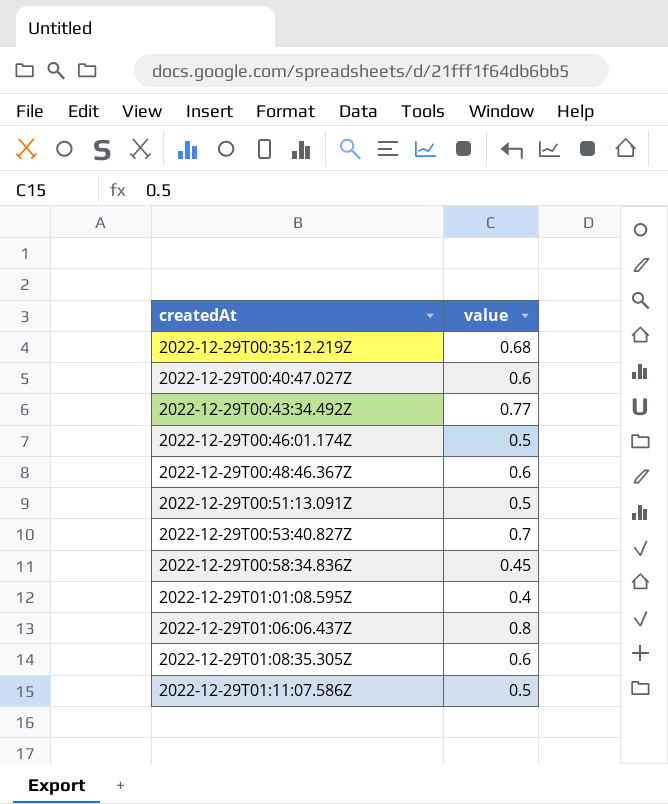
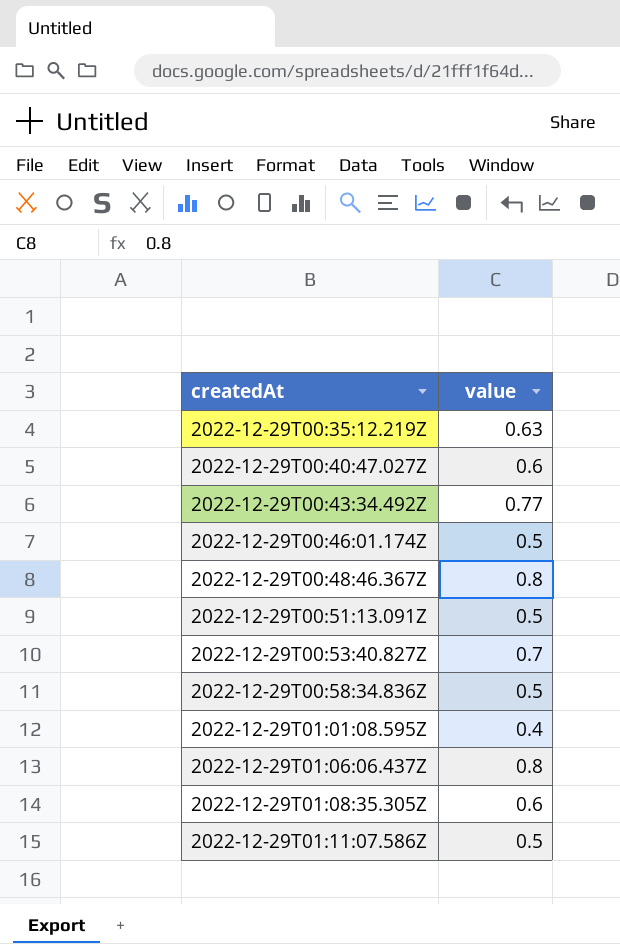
2022-12-29T00:35:12.219Z | value: 0.68 -> 0.63
2022-12-29T00:48:46.367Z | value: 0.6 -> 0.8
2022-12-29T00:58:34.836Z | value: 0.45 -> 0.5

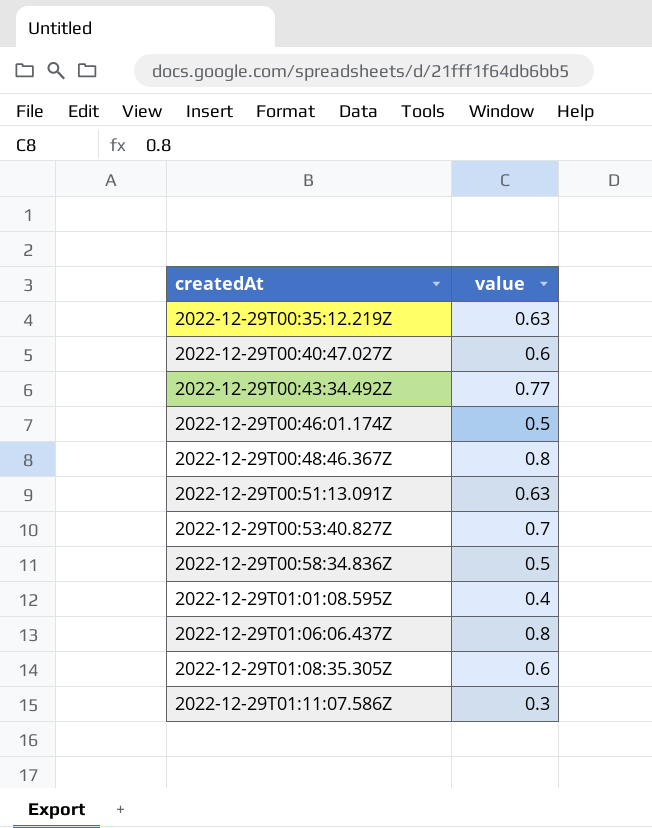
2022-12-29T00:51:13.091Z | value: 0.5 -> 0.63
2022-12-29T01:11:07.586Z | value: 0.5 -> 0.3

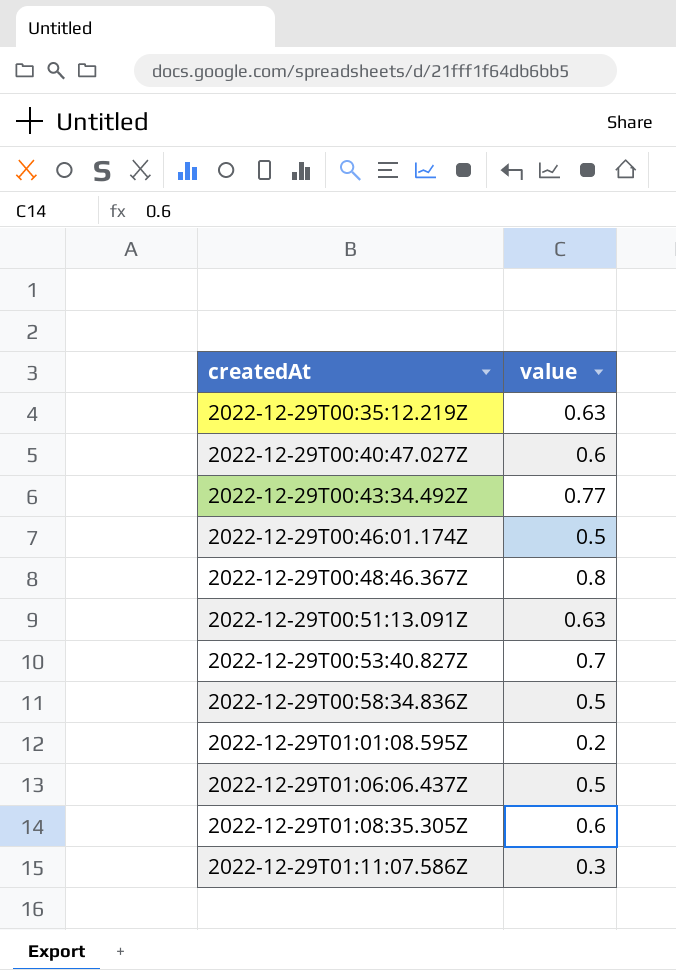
2022-12-29T01:01:08.595Z | value: 0.4 -> 0.2
2022-12-29T01:06:06.437Z | value: 0.8 -> 0.5

